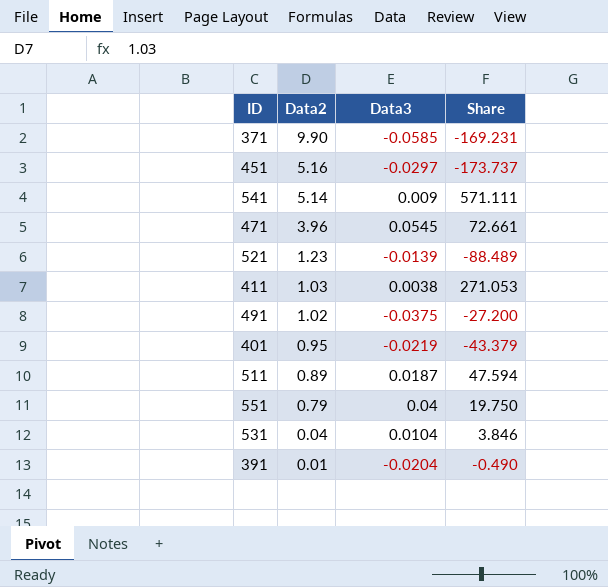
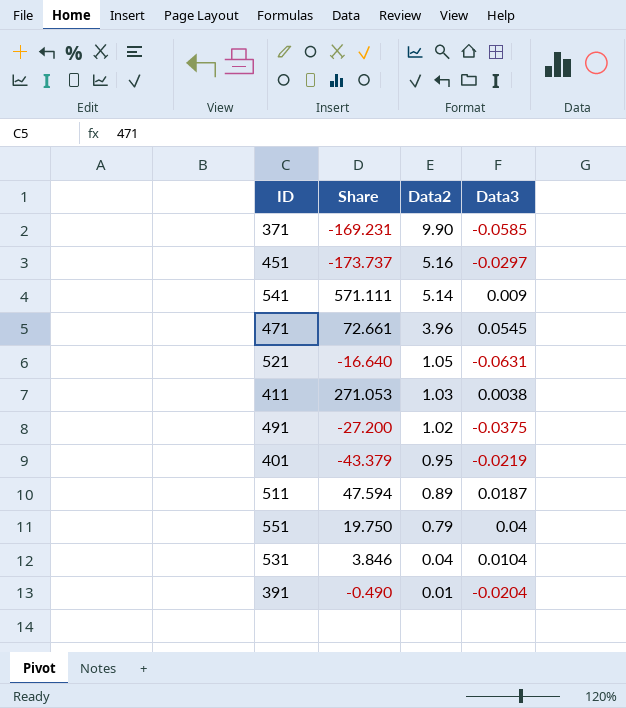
column Share | position: 4 -> 2
521 | Share: -88.489 -> -16.640
521 | Data2: 1.23 -> 1.05
521 | Data3: -0.0139 -> -0.0631

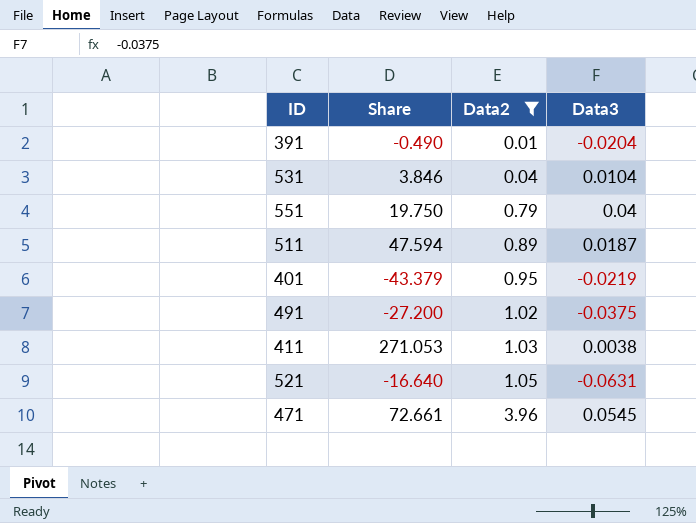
filter: none -> Data2 <= 3.96
row order: Data2 descending -> Data2 ascending

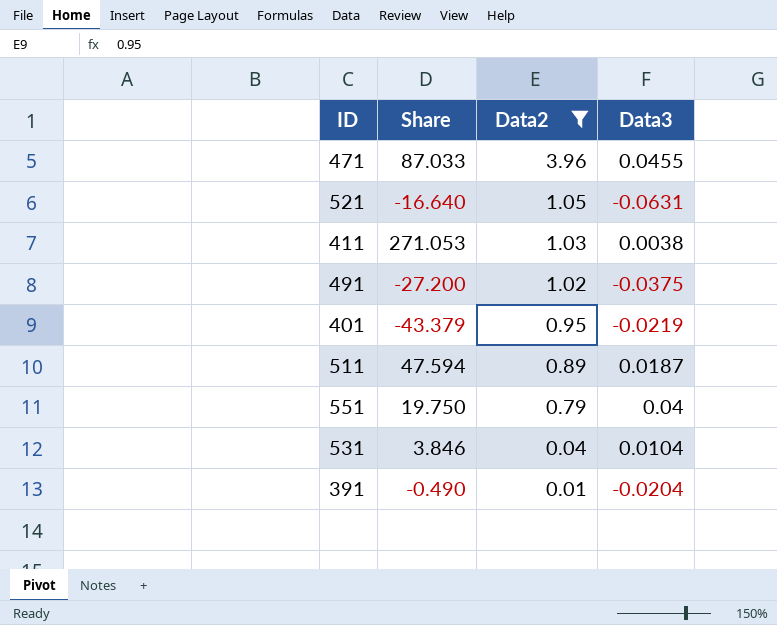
row order: Data2 ascending -> Data2 descending
471 | Share: 72.661 -> 87.033
471 | Data3: 0.0545 -> 0.0455

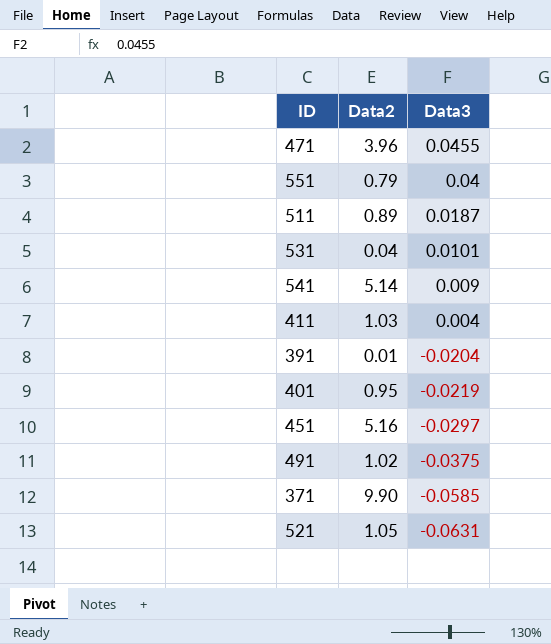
filter: Data2 <= 3.96 -> none
row order: Data2 descending -> Data3 descending
column Share | formula: [Data2] / [Data3] -> none
531 | Data3: 0.0104 -> 0.0101
411 | Data3: 0.0038 -> 0.004

